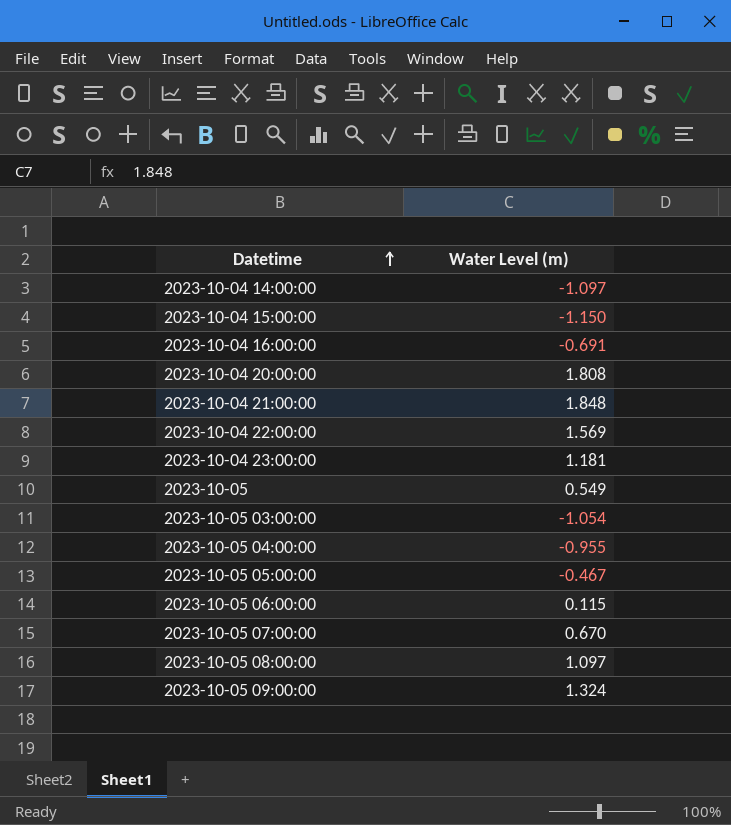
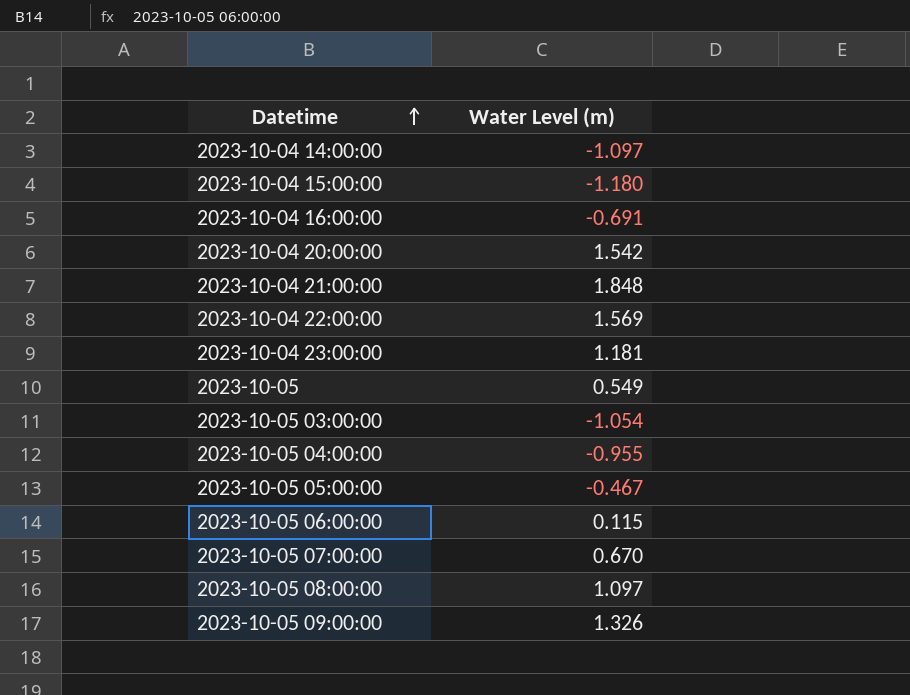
2023-10-04 15:00:00 | Water Level (m): -1.150 -> -1.180
2023-10-04 20:00:00 | Water Level (m): 1.808 -> 1.542
2023-10-05 09:00:00 | Water Level (m): 1.324 -> 1.326

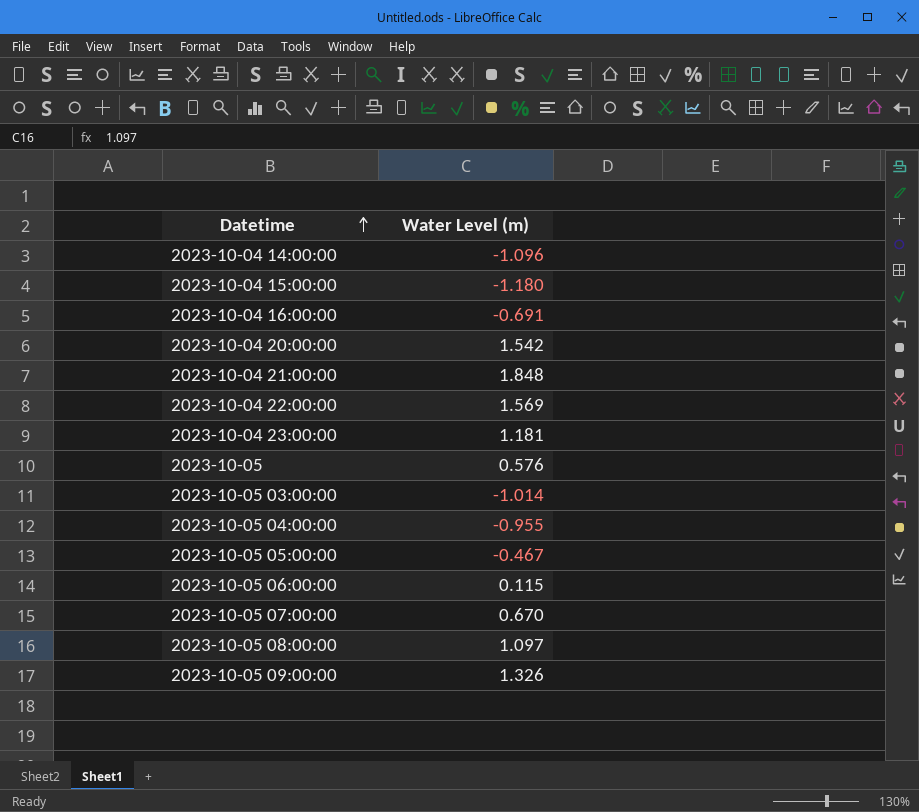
2023-10-04 14:00:00 | Water Level (m): -1.097 -> -1.096
2023-10-05 | Water Level (m): 0.549 -> 0.576
2023-10-05 03:00:00 | Water Level (m): -1.054 -> -1.014

